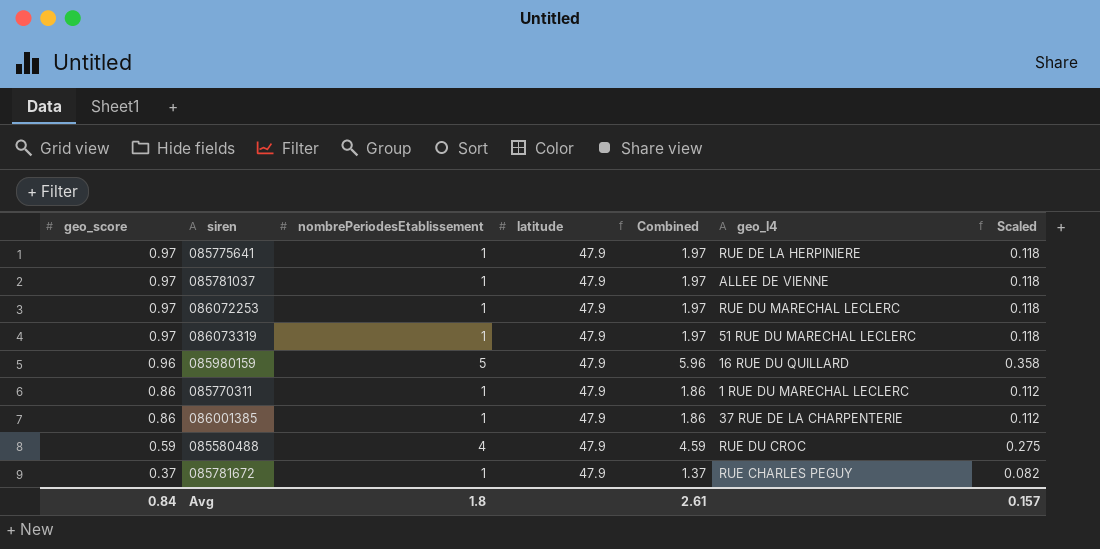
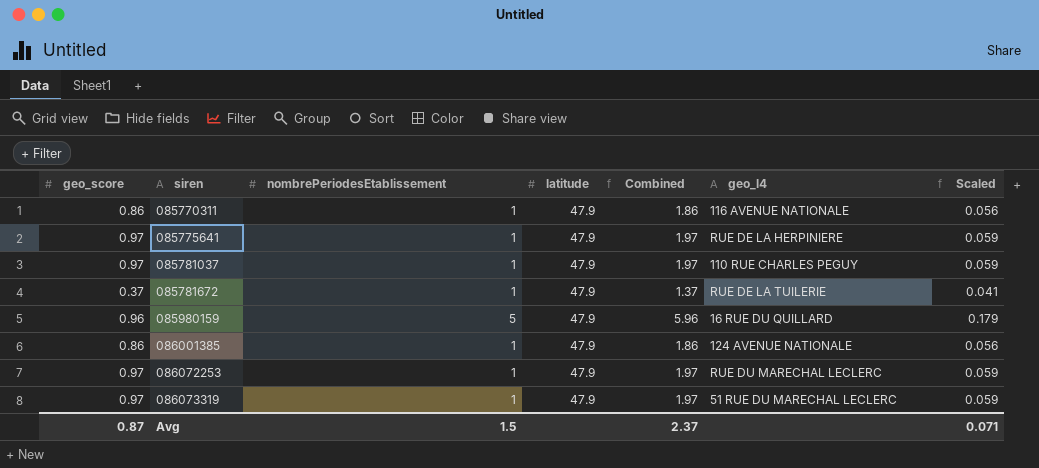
row order: geo_score descending -> siren ascending
column Scaled | formula: [Combined] * 0.06 -> [Combined] * 0.03
row 085580488: 0.59 | 4 | 47.9 | 4.59 | RUE DU CROC | 0.275 -> none
085770311 | geo_l4: 1 RUE DU MARECHAL LECLERC -> 116 AVENUE NATIONALE
085781037 | geo_l4: ALLEE DE VIENNE -> 110 RUE CHARLES PEGUY
085781672 | geo_l4: RUE CHARLES PEGUY -> RUE DE LA TUILERIE
086001385 | geo_l4: 37 RUE DE LA CHARPENTERIE -> 124 AVENUE NATIONALE
Avg | geo_score: 0.84 -> 0.87
Avg | nombrePeriodesEtablissement: 1.8 -> 1.5
Avg | Combined: 2.61 -> 2.37
Avg | Scaled: 0.157 -> 0.071

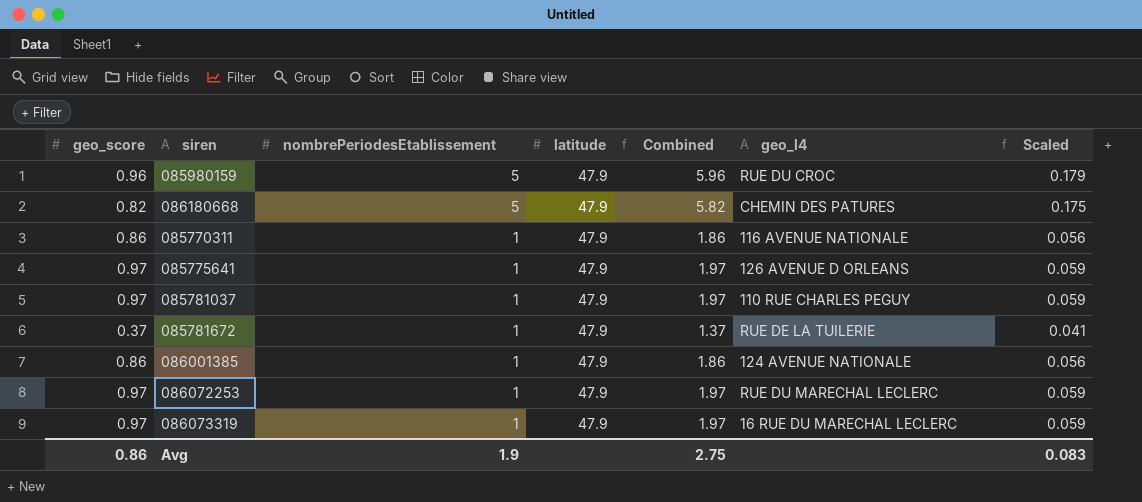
row order: siren ascending -> nombrePeriodesEtablissement descending
085980159 | geo_l4: 16 RUE DU QUILLARD -> RUE DU CROC
row 086180668: none -> 0.82 | 5 | 47.9 | 5.82 | CHEMIN DES PATURES | 0.175
085775641 | geo_l4: RUE DE LA HERPINIERE -> 126 AVENUE D ORLEANS
086073319 | geo_l4: 51 RUE DU MARECHAL LECLERC -> 16 RUE DU MARECHAL LECLERC
Avg | geo_score: 0.87 -> 0.86
Avg | nombrePeriodesEtablissement: 1.5 -> 1.9
Avg | Combined: 2.37 -> 2.75
Avg | Scaled: 0.071 -> 0.083

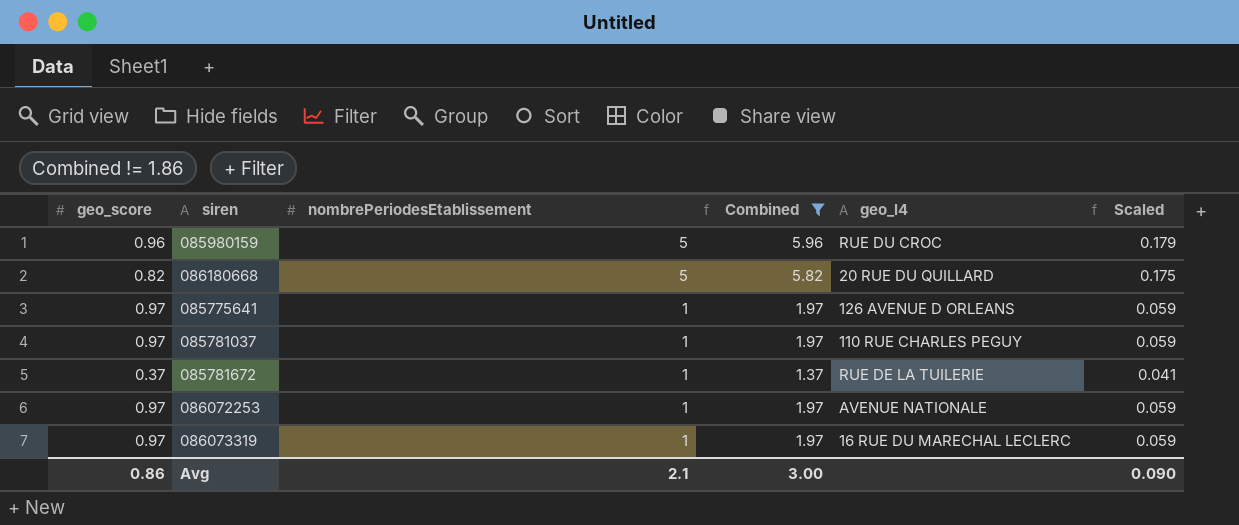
filter: none -> Combined != 1.86
column latitude | position: 4 -> none
086180668 | geo_l4: CHEMIN DES PATURES -> 20 RUE DU QUILLARD
086072253 | geo_l4: RUE DU MARECHAL LECLERC -> AVENUE NATIONALE
Avg | nombrePeriodesEtablissement: 1.9 -> 2.1
Avg | Combined: 2.75 -> 3.00
Avg | Scaled: 0.083 -> 0.090

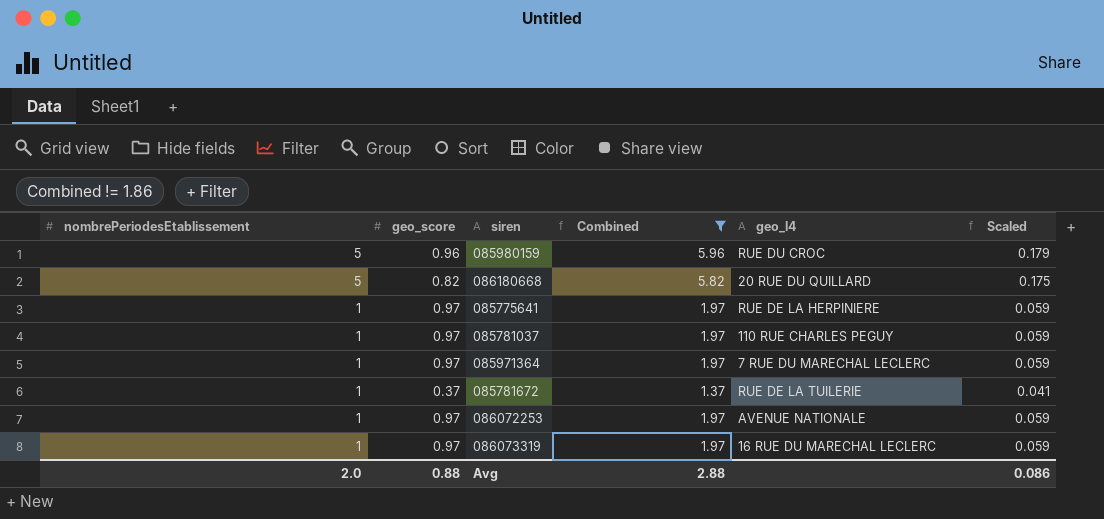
column nombrePeriodesEtablissement | position: 3 -> 1
085775641 | geo_l4: 126 AVENUE D ORLEANS -> RUE DE LA HERPINIERE
row 085971364: none -> 1 | 0.97 | 1.97 | 7 RUE DU MARECHAL LECLERC | 0.059
Avg | nombrePeriodesEtablissement: 2.1 -> 2.0
Avg | geo_score: 0.86 -> 0.88
Avg | Combined: 3.00 -> 2.88
Avg | Scaled: 0.090 -> 0.086

